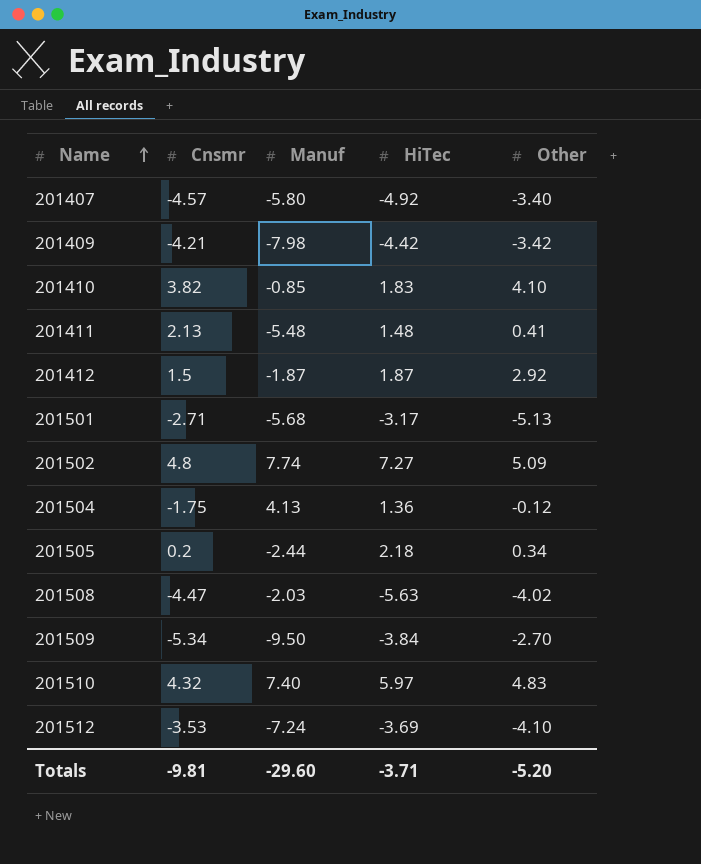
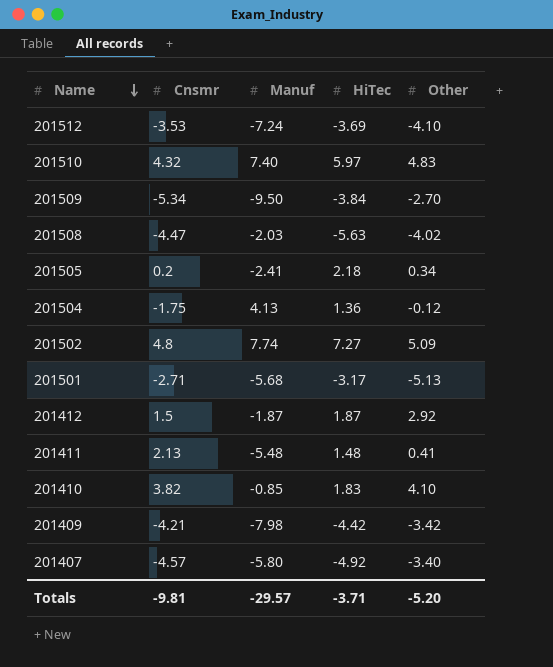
row order: Name ascending -> Name descending
201505 | Manuf: -2.44 -> -2.41
Totals | Manuf: -29.60 -> -29.57

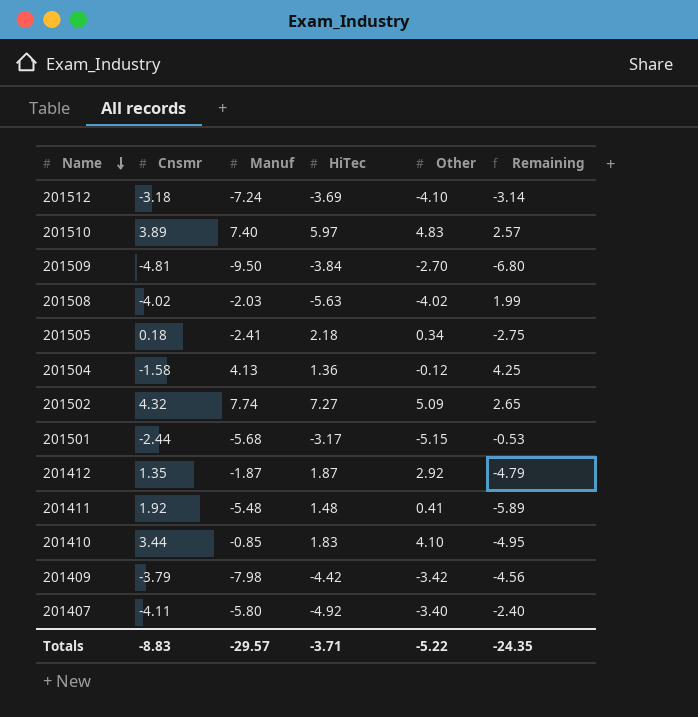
column Remaining | formula: none -> [Manuf] - [Other]
201512 | Cnsmr: -3.53 -> -3.18
201510 | Cnsmr: 4.32 -> 3.89
201509 | Cnsmr: -5.34 -> -4.81
201508 | Cnsmr: -4.47 -> -4.02
201505 | Cnsmr: 0.2 -> 0.18
201504 | Cnsmr: -1.75 -> -1.58
201502 | Cnsmr: 4.8 -> 4.32
201501 | Cnsmr: -2.71 -> -2.44
201501 | Other: -5.13 -> -5.15
201412 | Cnsmr: 1.5 -> 1.35
201411 | Cnsmr: 2.13 -> 1.92
201410 | Cnsmr: 3.82 -> 3.44
201409 | Cnsmr: -4.21 -> -3.79
201407 | Cnsmr: -4.57 -> -4.11
Totals | Cnsmr: -9.81 -> -8.83
Totals | Other: -5.20 -> -5.22

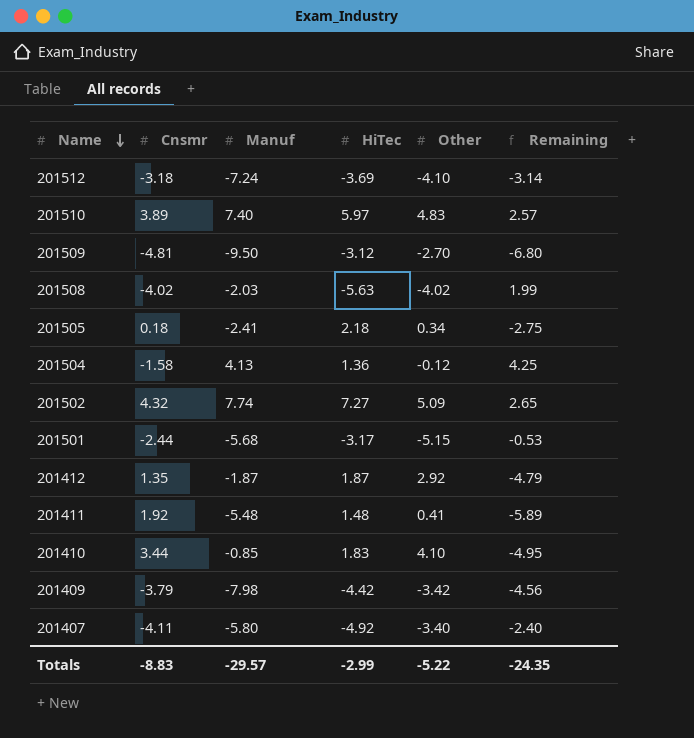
201509 | HiTec: -3.84 -> -3.12
Totals | HiTec: -3.71 -> -2.99

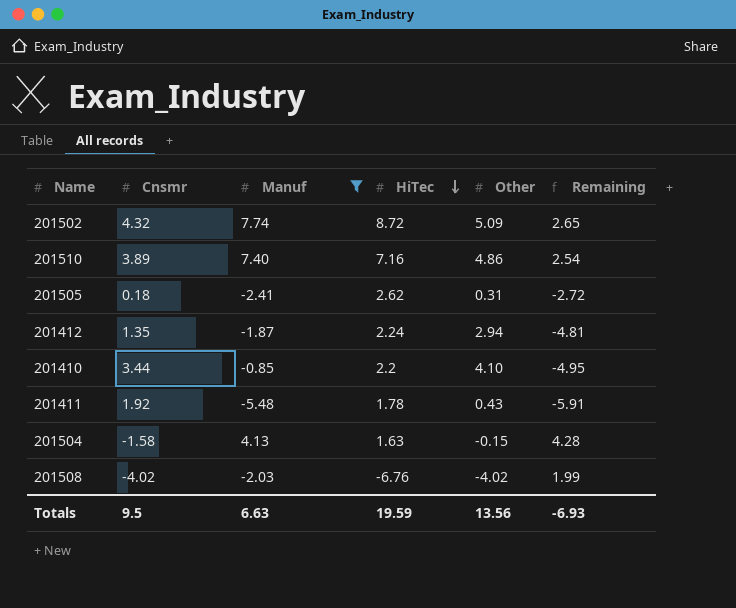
filter: none -> Manuf >= -5.48
row order: Name descending -> HiTec descending
201502 | HiTec: 7.27 -> 8.72
201510 | HiTec: 5.97 -> 7.16
201510 | Other: 4.83 -> 4.86
201510 | Remaining: 2.57 -> 2.54
201505 | HiTec: 2.18 -> 2.62
201505 | Other: 0.34 -> 0.31
201505 | Remaining: -2.75 -> -2.72
201412 | HiTec: 1.87 -> 2.24
201412 | Other: 2.92 -> 2.94
201412 | Remaining: -4.79 -> -4.81
201410 | HiTec: 1.83 -> 2.2
201411 | HiTec: 1.48 -> 1.78
201411 | Other: 0.41 -> 0.43
201411 | Remaining: -5.89 -> -5.91
201504 | HiTec: 1.36 -> 1.63
201504 | Other: -0.12 -> -0.15
201504 | Remaining: 4.25 -> 4.28
201508 | HiTec: -5.63 -> -6.76
Totals | Cnsmr: -8.83 -> 9.5
Totals | Manuf: -29.57 -> 6.63
Totals | HiTec: -2.99 -> 19.59
Totals | Other: -5.22 -> 13.56
Totals | Remaining: -24.35 -> -6.93

